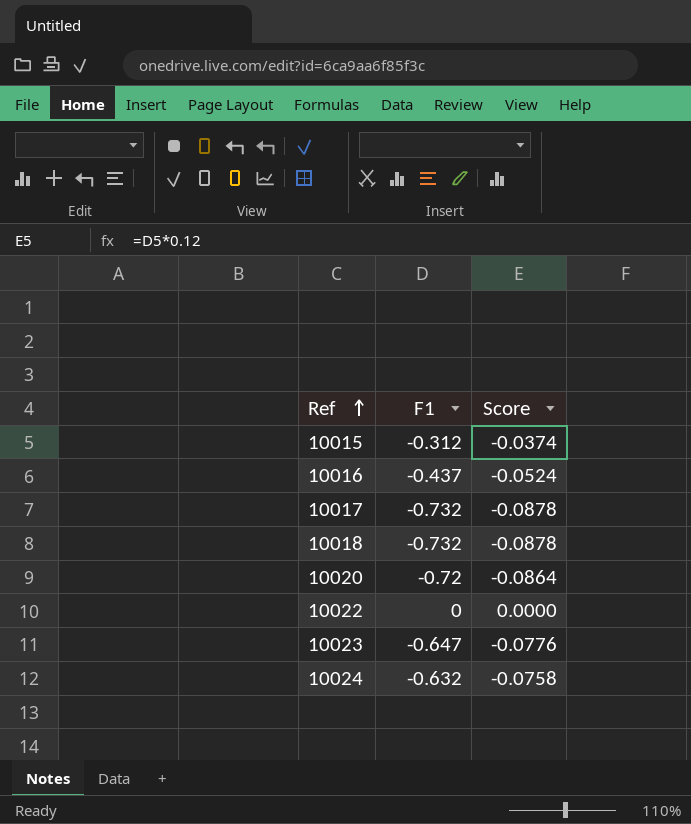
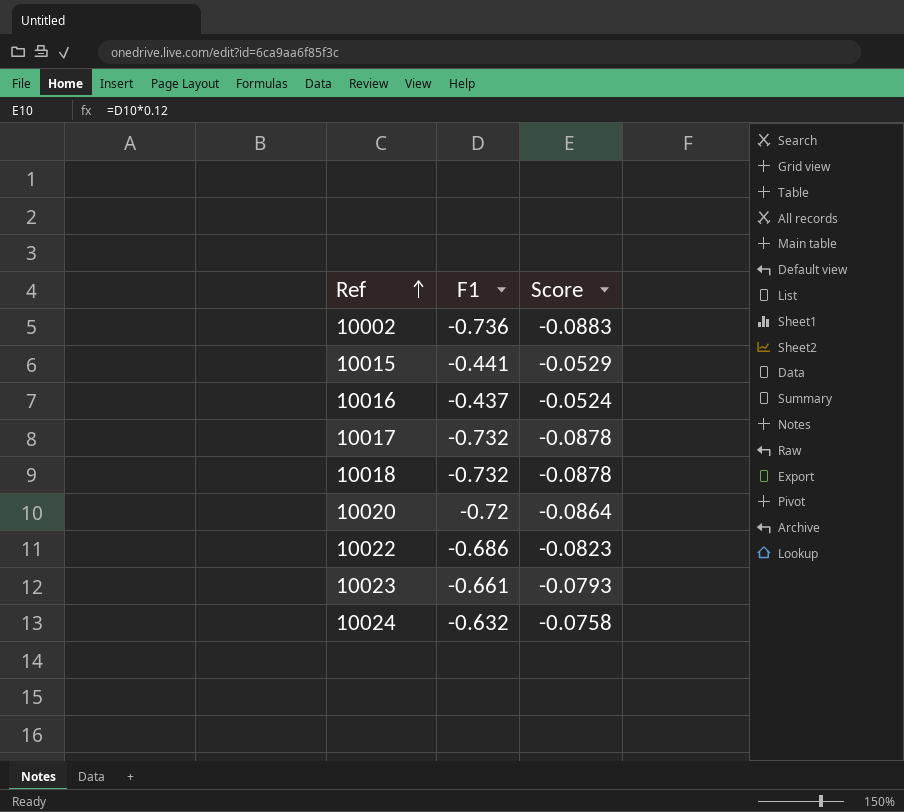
row 10002: none -> -0.736 | -0.0883
10015 | F1: -0.312 -> -0.441
10015 | Score: -0.0374 -> -0.0529
10022 | F1: 0 -> -0.686
10022 | Score: 0.0000 -> -0.0823
10023 | F1: -0.647 -> -0.661
10023 | Score: -0.0776 -> -0.0793

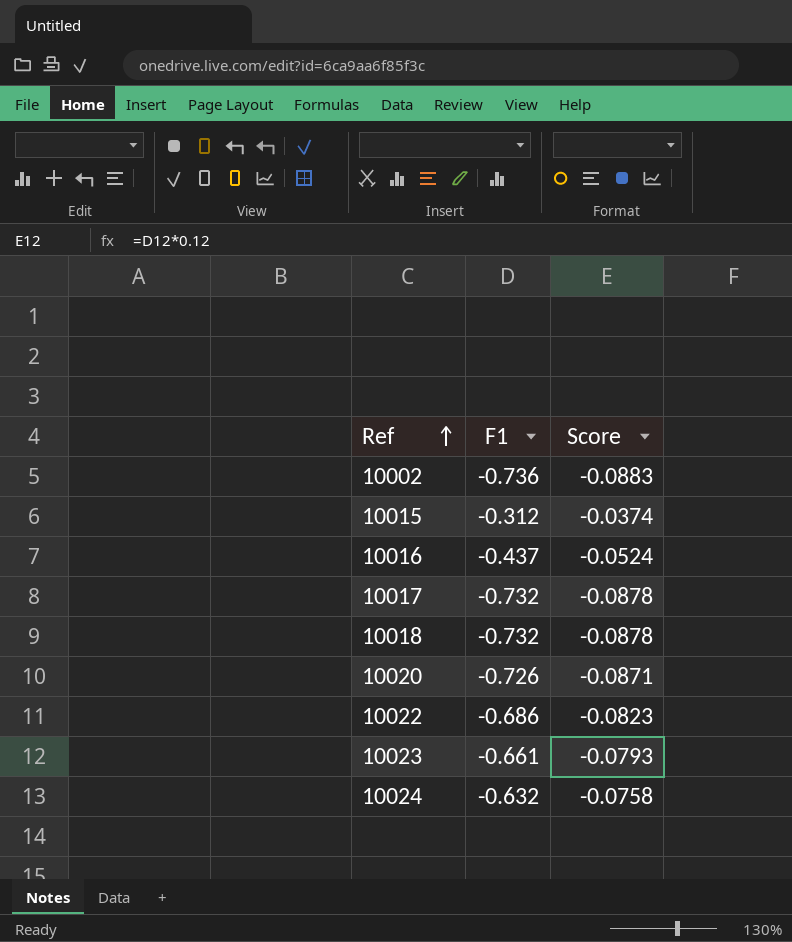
10015 | F1: -0.441 -> -0.312
10015 | Score: -0.0529 -> -0.0374
10020 | F1: -0.72 -> -0.726
10020 | Score: -0.0864 -> -0.0871

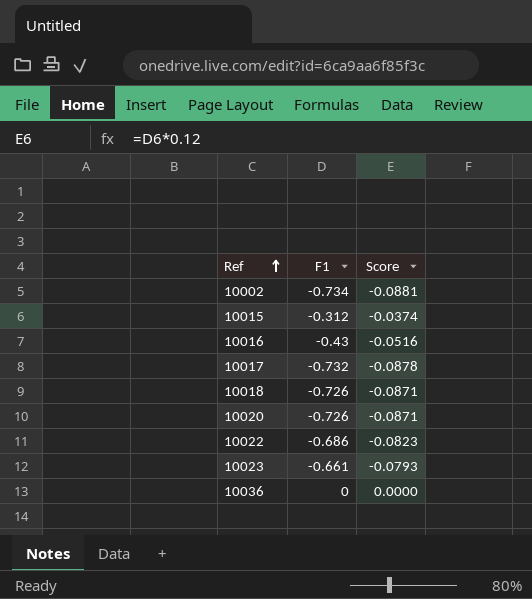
row 10024: -0.632 | -0.0758 -> none
10002 | F1: -0.736 -> -0.734
10002 | Score: -0.0883 -> -0.0881
10016 | F1: -0.437 -> -0.43
10016 | Score: -0.0524 -> -0.0516
10018 | F1: -0.732 -> -0.726
10018 | Score: -0.0878 -> -0.0871
row 10036: none -> 0 | 0.0000

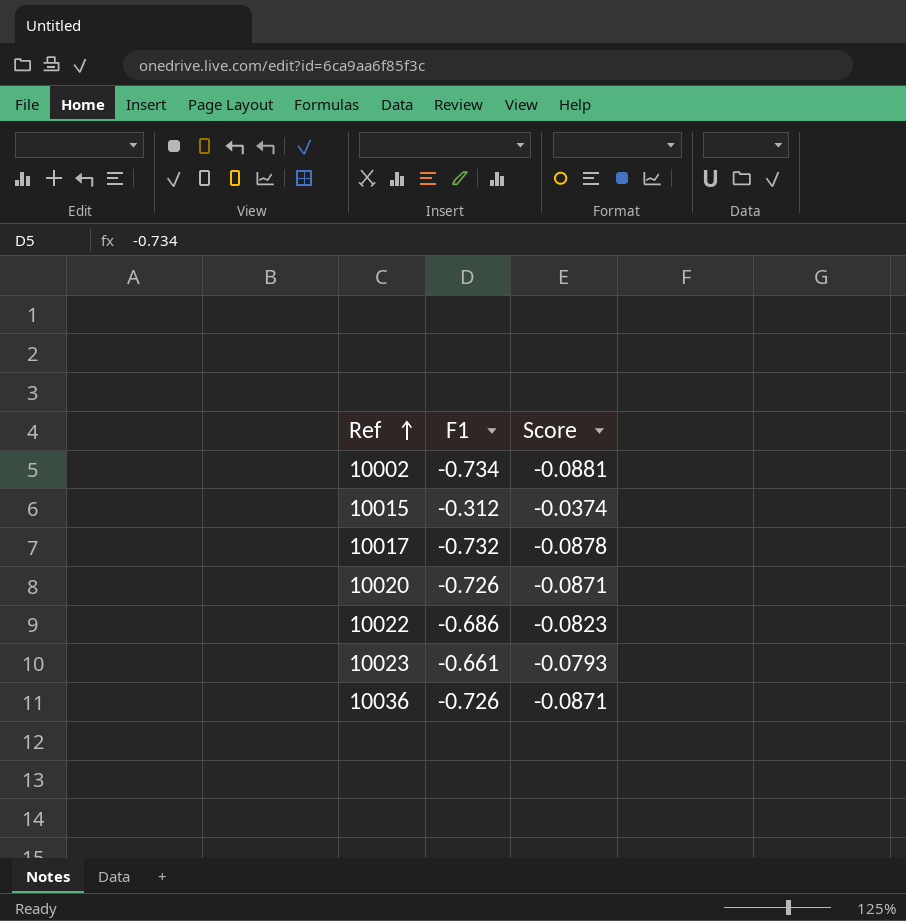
row 10016: -0.43 | -0.0516 -> none
row 10018: -0.726 | -0.0871 -> none
10036 | F1: 0 -> -0.726
10036 | Score: 0.0000 -> -0.0871

